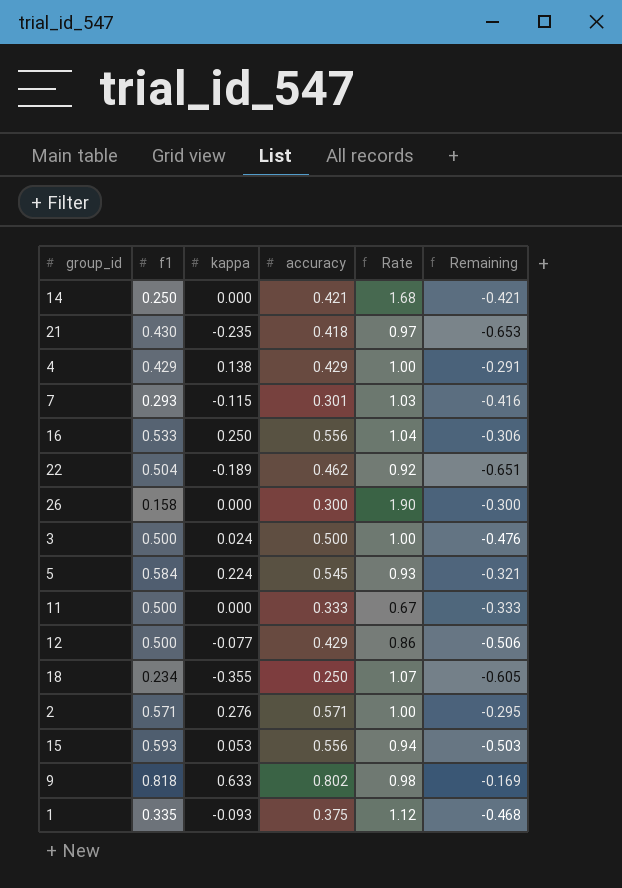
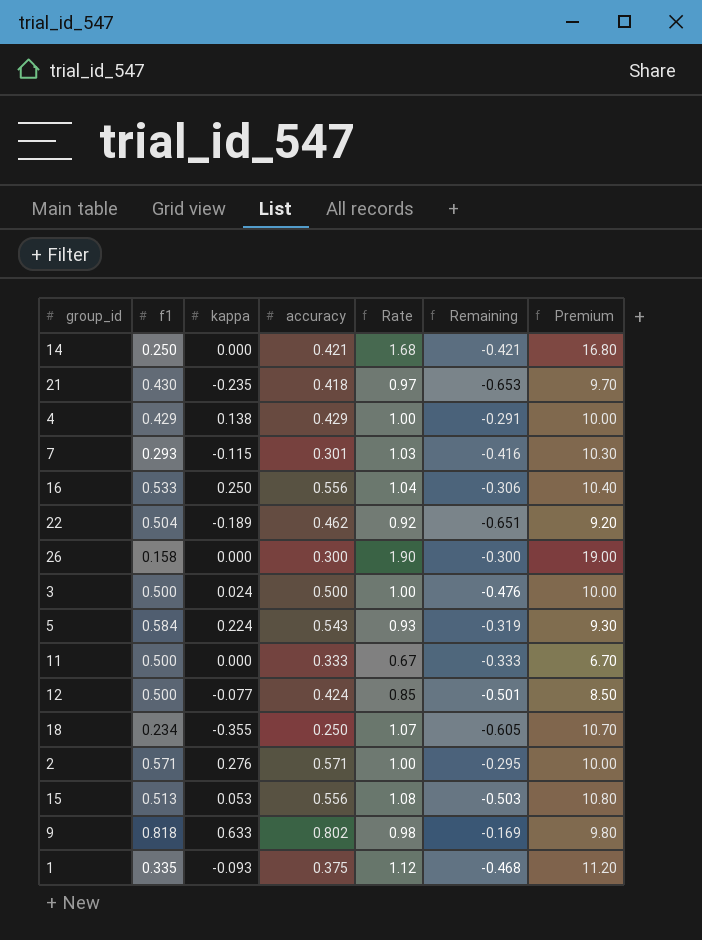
column Premium | formula: none -> [Rate] * 10
5 | accuracy: 0.545 -> 0.543
5 | Remaining: -0.321 -> -0.319
12 | accuracy: 0.429 -> 0.424
12 | Rate: 0.86 -> 0.85
12 | Remaining: -0.506 -> -0.501
15 | f1: 0.593 -> 0.513
15 | Rate: 0.94 -> 1.08

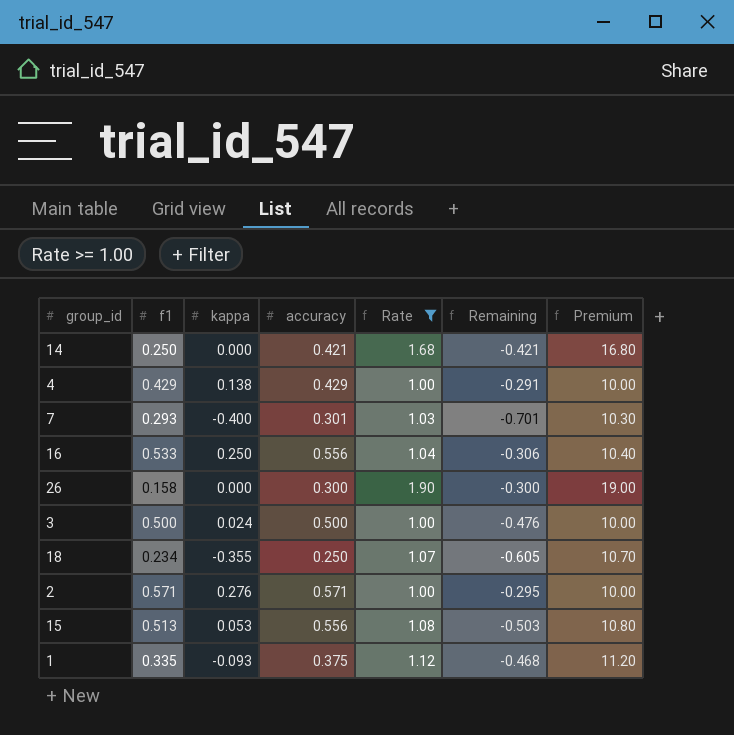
filter: none -> Rate >= 1.00
7 | kappa: -0.115 -> -0.400
7 | Remaining: -0.416 -> -0.701

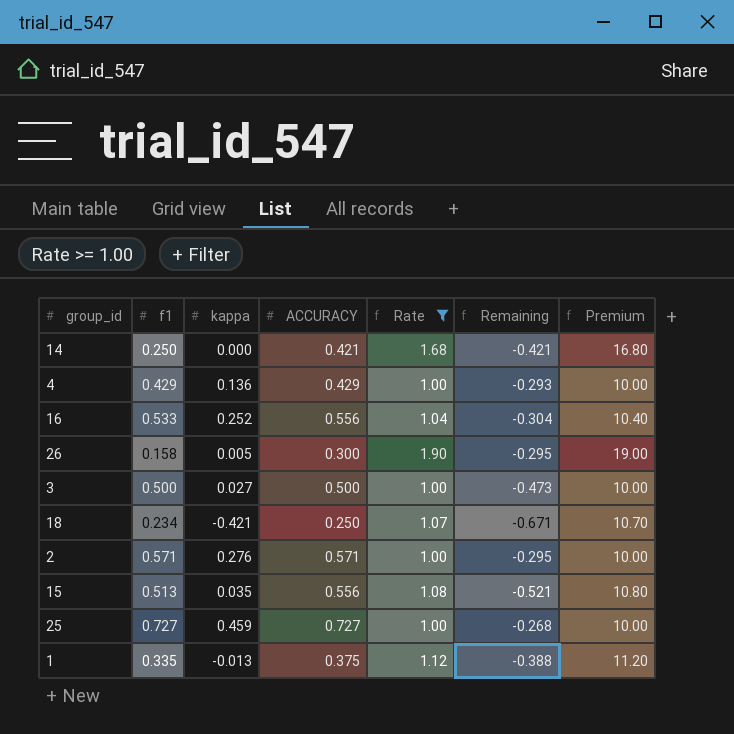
column name: accuracy -> ACCURACY
row 7: 0.293 | -0.400 | 0.301 | 1.03 | -0.701 | 10.30 -> none
4 | kappa: 0.138 -> 0.136
4 | Remaining: -0.291 -> -0.293
16 | kappa: 0.250 -> 0.252
16 | Remaining: -0.306 -> -0.304
26 | kappa: 0.000 -> 0.005
26 | Remaining: -0.300 -> -0.295
3 | kappa: 0.024 -> 0.027
3 | Remaining: -0.476 -> -0.473
18 | kappa: -0.355 -> -0.421
18 | Remaining: -0.605 -> -0.671
15 | kappa: 0.053 -> 0.035
15 | Remaining: -0.503 -> -0.521
row 25: none -> 0.727 | 0.459 | 0.727 | 1.00 | -0.268 | 10.00
1 | kappa: -0.093 -> -0.013
1 | Remaining: -0.468 -> -0.388

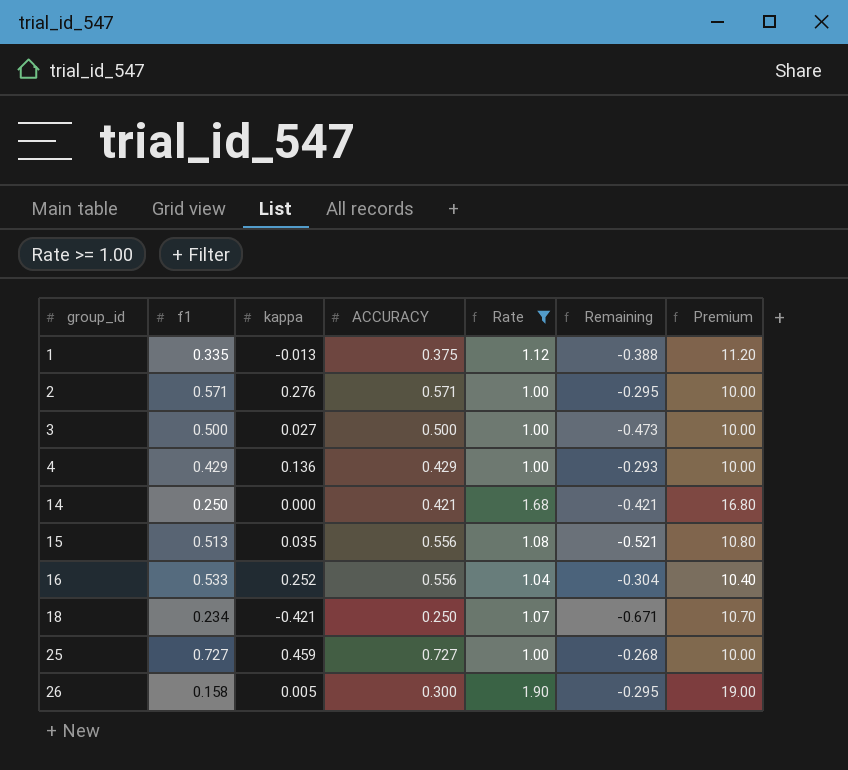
row order: none -> group_id ascending

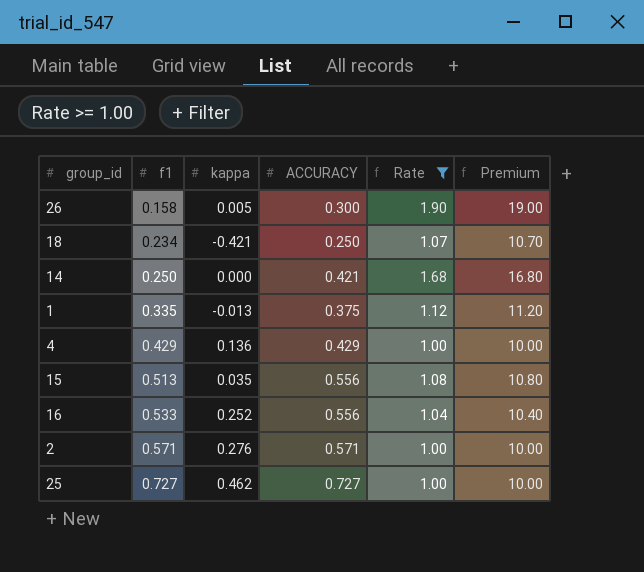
row order: group_id ascending -> f1 ascending
column Remaining | formula: [kappa] - [ACCURACY] -> none
row 3: 0.500 | 0.027 | 0.500 | 1.00 | -0.473 | 10.00 -> none
25 | kappa: 0.459 -> 0.462

